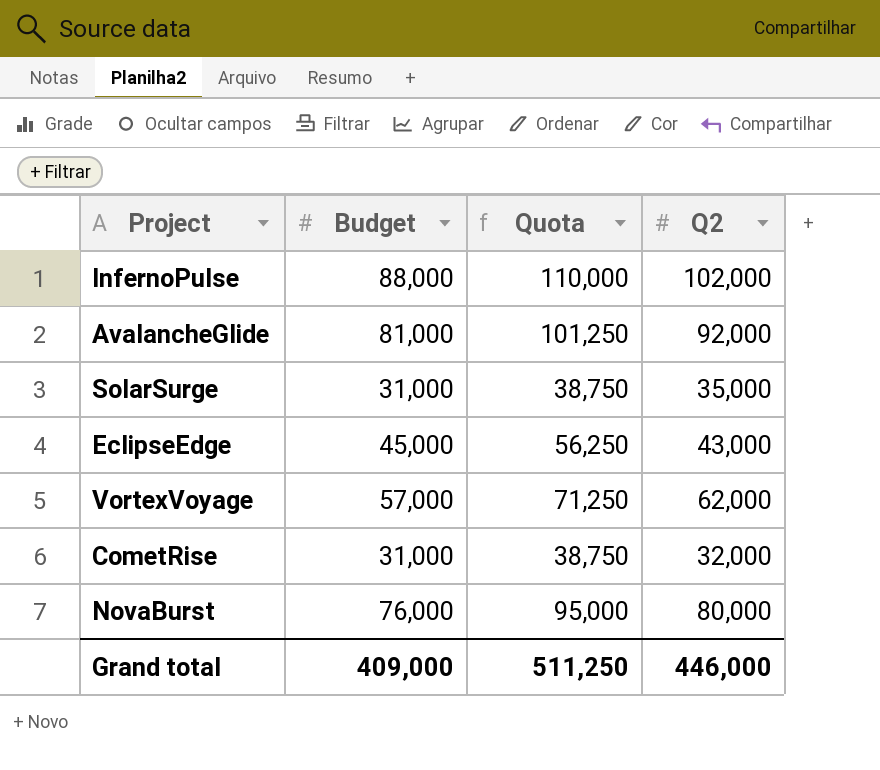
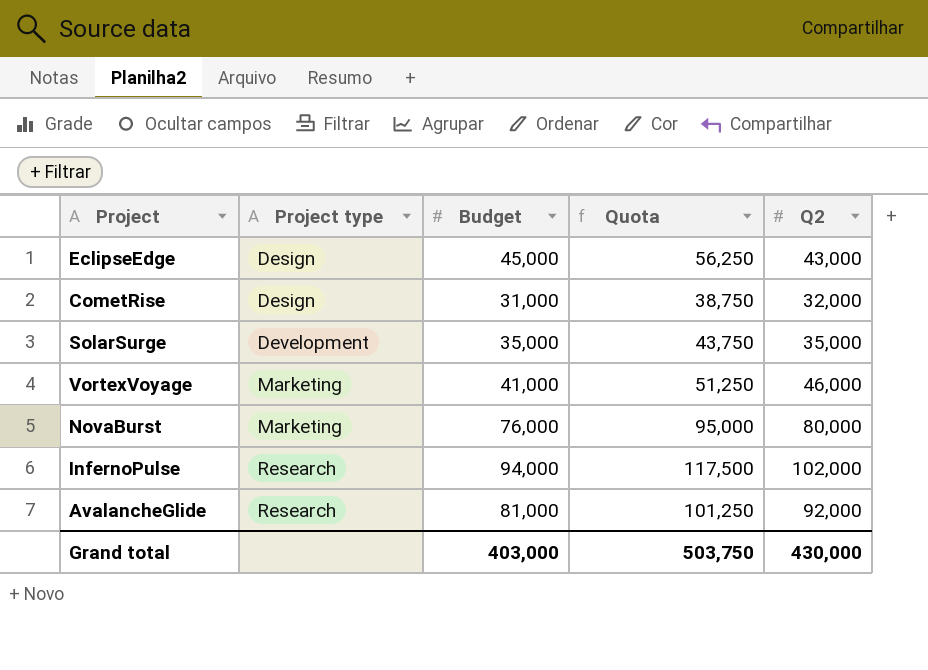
row order: none -> Project type ascending
column Project type | position: none -> 2
SolarSurge | Budget: 31,000 -> 35,000
SolarSurge | Quota: 38,750 -> 43,750
VortexVoyage | Budget: 57,000 -> 41,000
VortexVoyage | Quota: 71,250 -> 51,250
VortexVoyage | Q2: 62,000 -> 46,000
InfernoPulse | Budget: 88,000 -> 94,000
InfernoPulse | Quota: 110,000 -> 117,500
Grand total | Budget: 409,000 -> 403,000
Grand total | Quota: 511,250 -> 503,750
Grand total | Q2: 446,000 -> 430,000

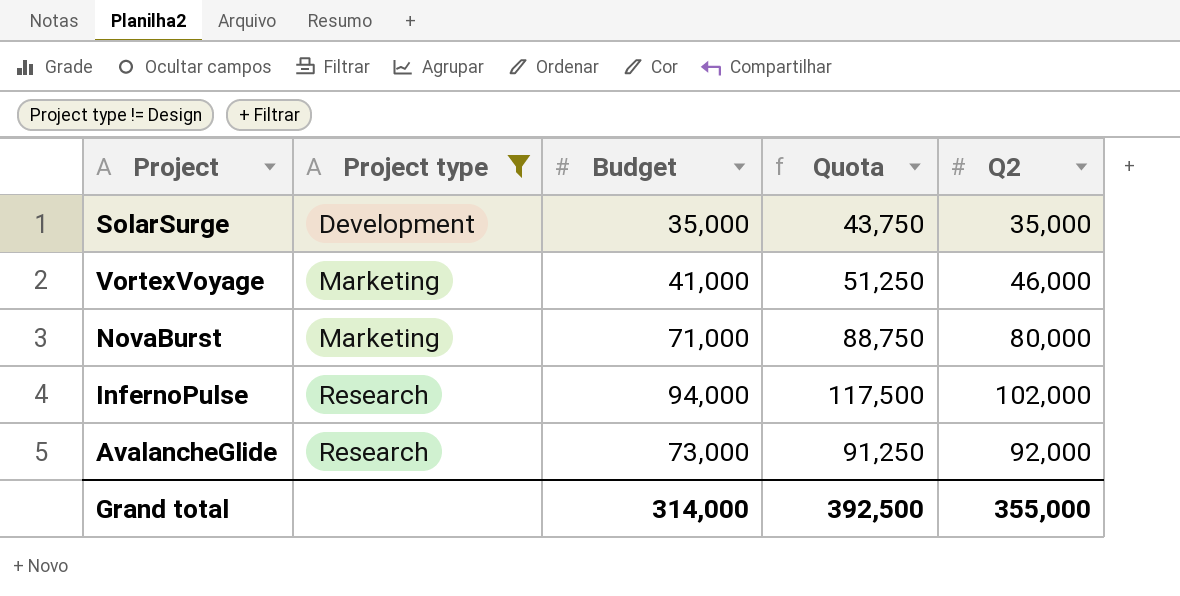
filter: none -> Project type != Design
NovaBurst | Budget: 76,000 -> 71,000
NovaBurst | Quota: 95,000 -> 88,750
AvalancheGlide | Budget: 81,000 -> 73,000
AvalancheGlide | Quota: 101,250 -> 91,250
Grand total | Budget: 403,000 -> 314,000
Grand total | Quota: 503,750 -> 392,500
Grand total | Q2: 430,000 -> 355,000

